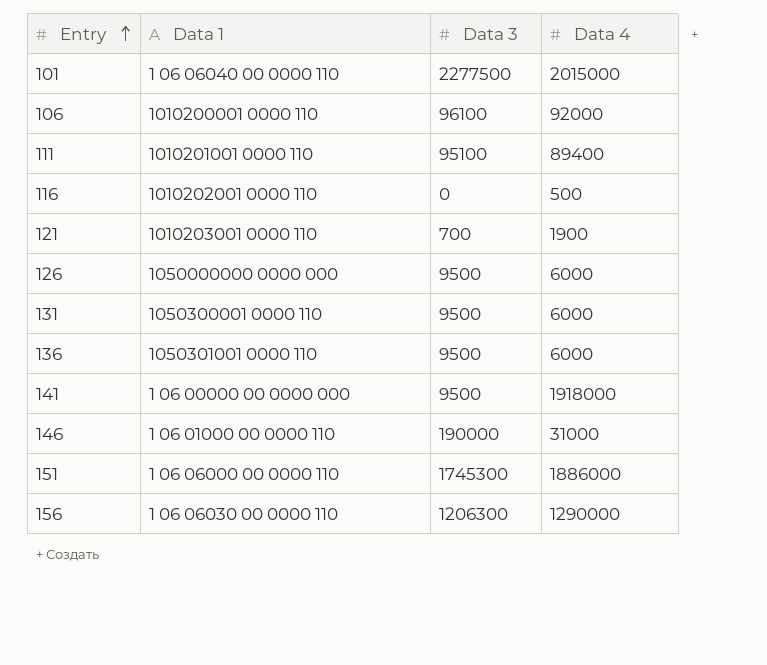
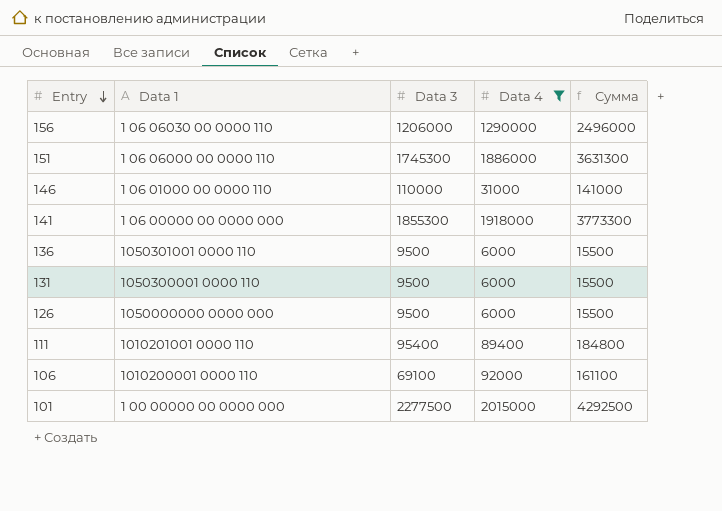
filter: none -> Data 4 >= 6000
row order: Entry ascending -> Entry descending
column Сумма | formula: none -> [Data 3] + [Data 4]
156 | Data 3: 1206300 -> 1206000
146 | Data 3: 190000 -> 110000
141 | Data 3: 9500 -> 1855300
111 | Data 3: 95100 -> 95400
106 | Data 3: 96100 -> 69100
101 | Data 1: 1 06 06040 00 0000 110 -> 1 00 00000 00 0000 000

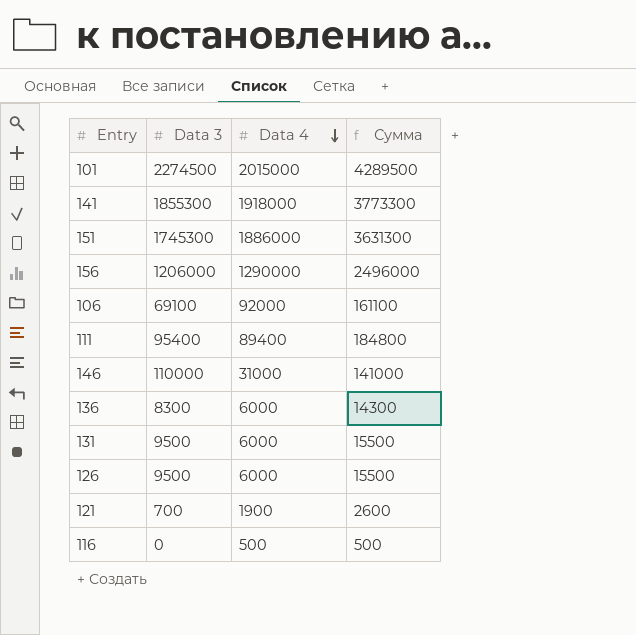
filter: Data 4 >= 6000 -> none
row order: Entry descending -> Data 4 descending
column Data 1 | position: 2 -> none
101 | Data 3: 2277500 -> 2274500
101 | Сумма: 4292500 -> 4289500
136 | Data 3: 9500 -> 8300
136 | Сумма: 15500 -> 14300

